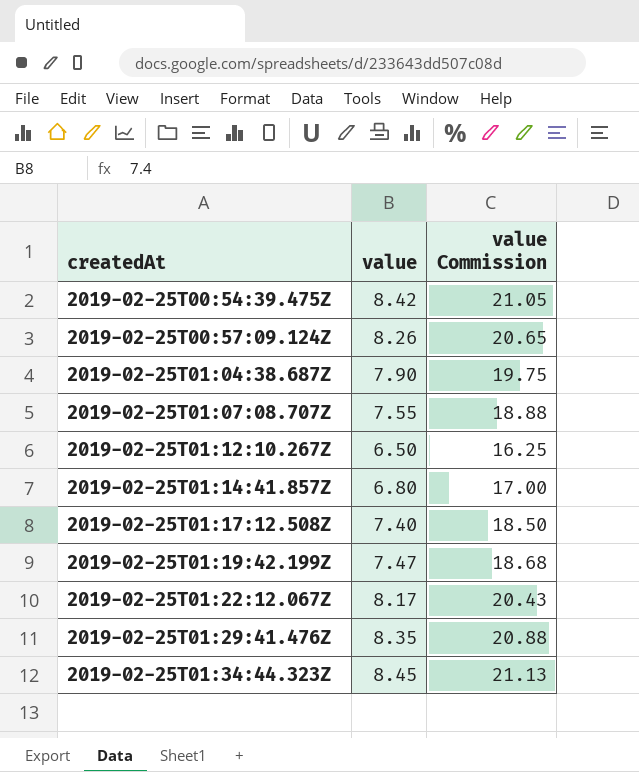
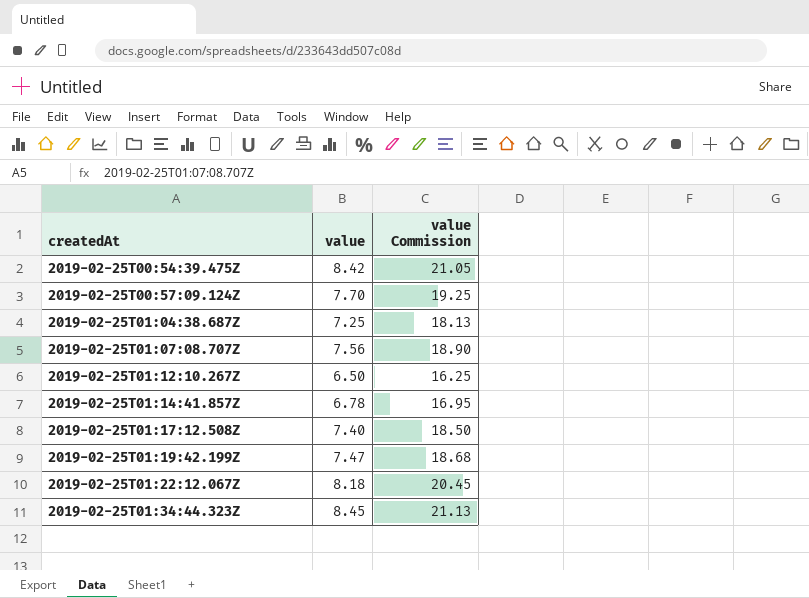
row 2019-02-25T01:29:41.476Z: 8.35 | 20.88 -> none
2019-02-25T00:57:09.124Z | value: 8.26 -> 7.70
2019-02-25T00:57:09.124Z | value Commission: 20.65 -> 19.25
2019-02-25T01:04:38.687Z | value: 7.90 -> 7.25
2019-02-25T01:04:38.687Z | value Commission: 19.75 -> 18.13
2019-02-25T01:07:08.707Z | value: 7.55 -> 7.56
2019-02-25T01:07:08.707Z | value Commission: 18.88 -> 18.90
2019-02-25T01:14:41.857Z | value: 6.80 -> 6.78
2019-02-25T01:14:41.857Z | value Commission: 17.00 -> 16.95
2019-02-25T01:22:12.067Z | value: 8.17 -> 8.18
2019-02-25T01:22:12.067Z | value Commission: 20.43 -> 20.45

